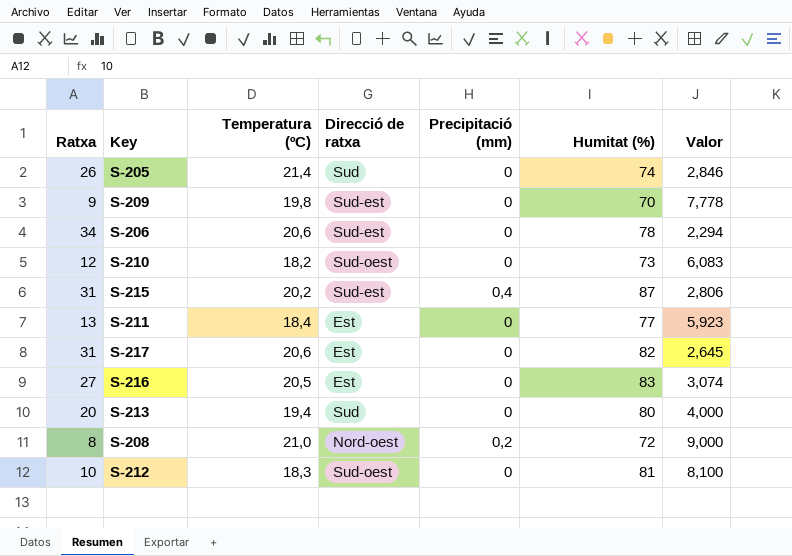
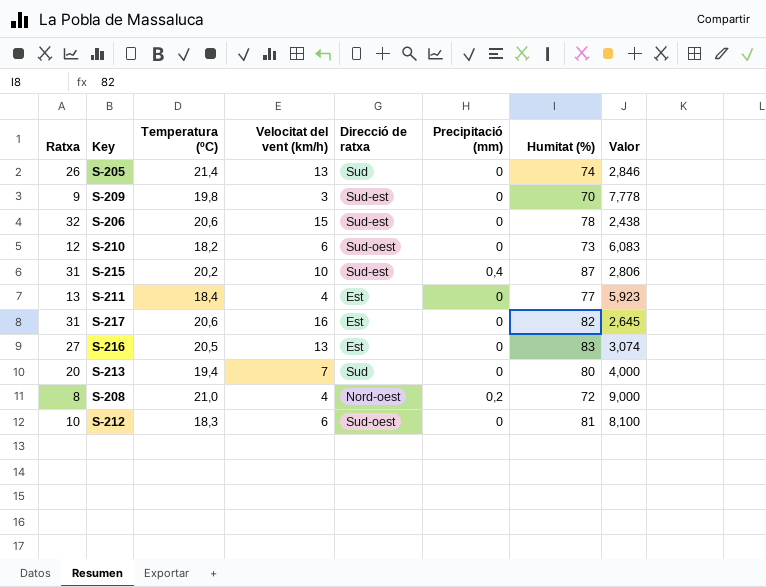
column Velocitat del vent (km/h) | position: none -> 4
S-206 | Ratxa: 34 -> 32
S-206 | Valor: 2,294 -> 2,438

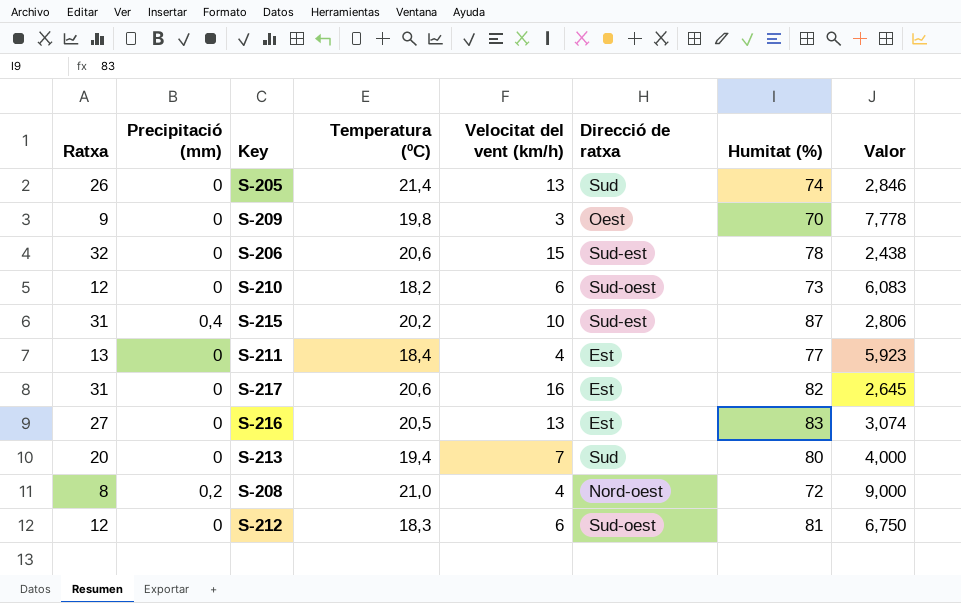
column Precipitació (mm) | position: 6 -> 2
S-209 | Direcció de ratxa: Sud-est -> Oest
S-212 | Ratxa: 10 -> 12
S-212 | Valor: 8,100 -> 6,750

